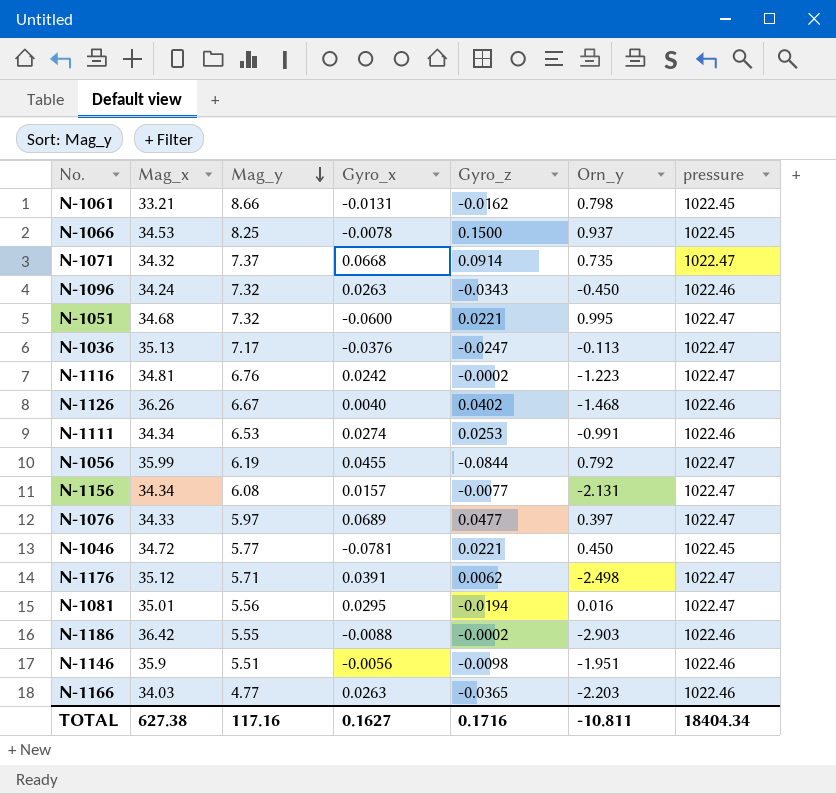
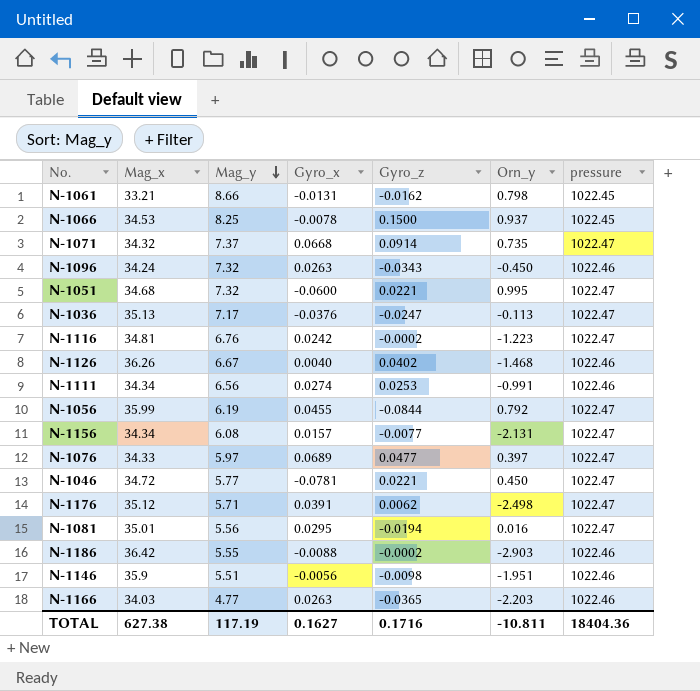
N-1111 | Mag_y: 6.53 -> 6.56
N-1046 | pressure: 1022.45 -> 1022.47
TOTAL | Mag_y: 117.16 -> 117.19
TOTAL | pressure: 18404.34 -> 18404.36

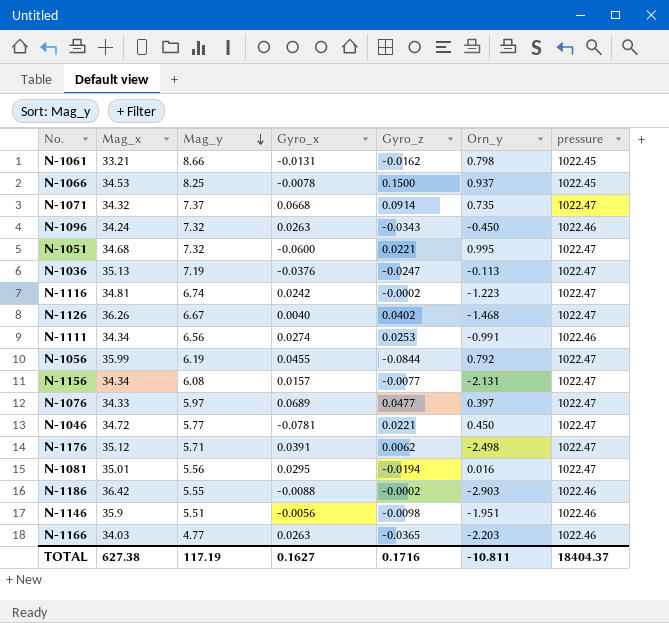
N-1036 | Mag_y: 7.17 -> 7.19
N-1116 | Mag_y: 6.76 -> 6.74
N-1126 | pressure: 1022.46 -> 1022.47
TOTAL | pressure: 18404.36 -> 18404.37

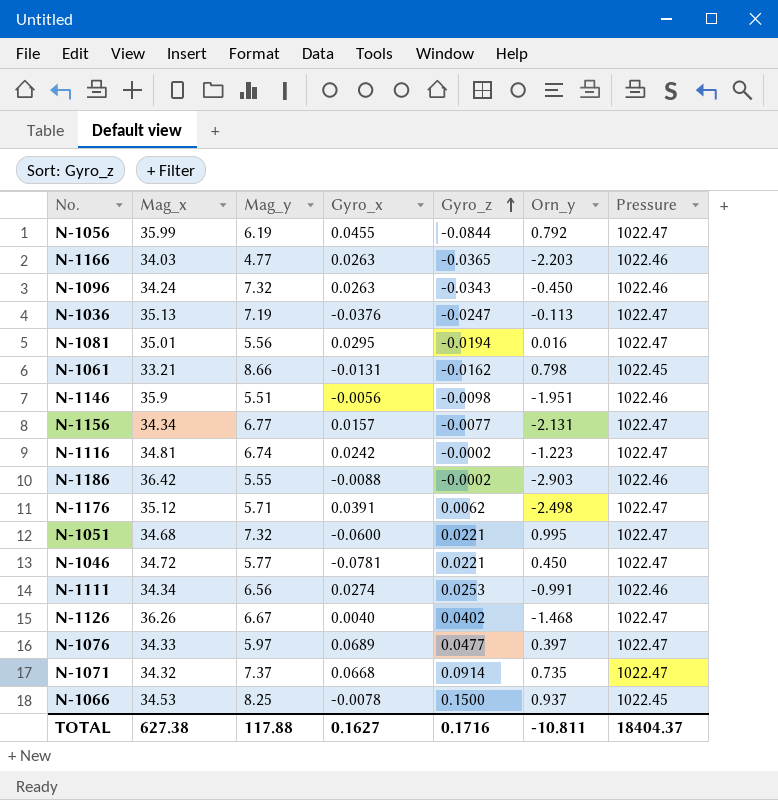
row order: Mag_y descending -> Gyro_z ascending
column name: pressure -> Pressure
N-1156 | Mag_y: 6.08 -> 6.77
TOTAL | Mag_y: 117.19 -> 117.88

